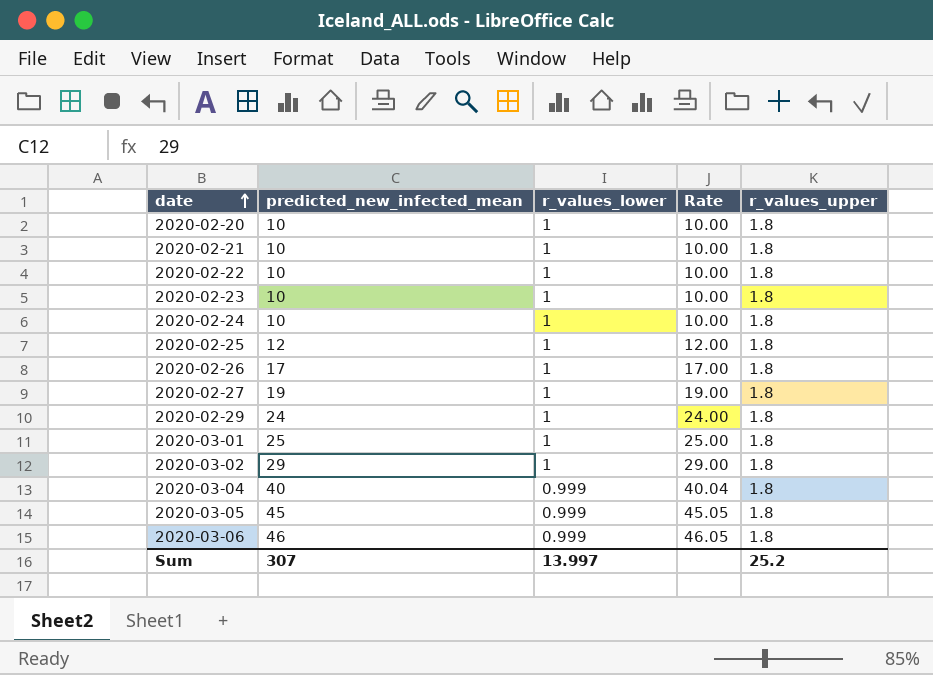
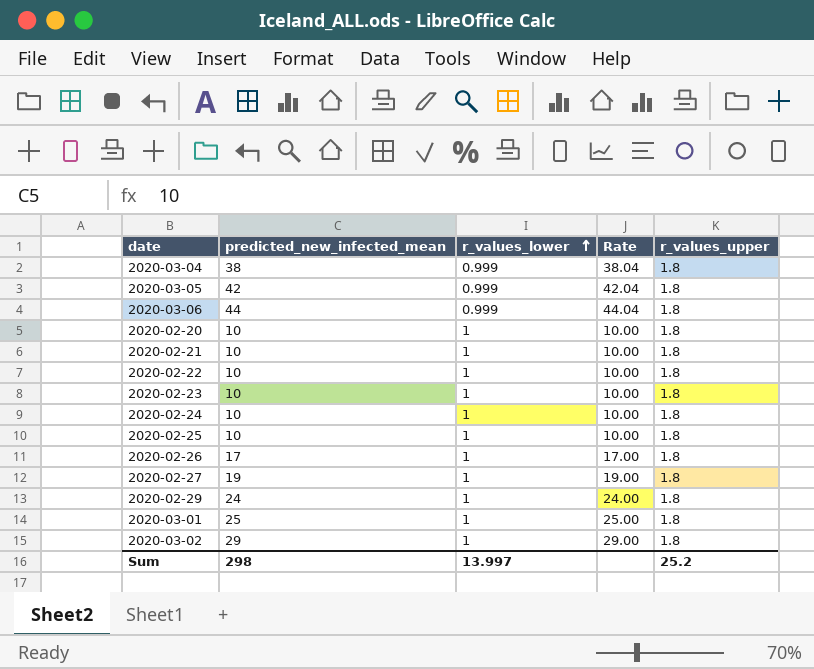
row order: date ascending -> r_values_lower ascending
2020-03-04 | predicted_new_infected_mean: 40 -> 38
2020-03-04 | Rate: 40.04 -> 38.04
2020-03-05 | predicted_new_infected_mean: 45 -> 42
2020-03-05 | Rate: 45.05 -> 42.04
2020-03-06 | predicted_new_infected_mean: 46 -> 44
2020-03-06 | Rate: 46.05 -> 44.04
2020-02-25 | predicted_new_infected_mean: 12 -> 10
2020-02-25 | Rate: 12.00 -> 10.00
Sum | predicted_new_infected_mean: 307 -> 298

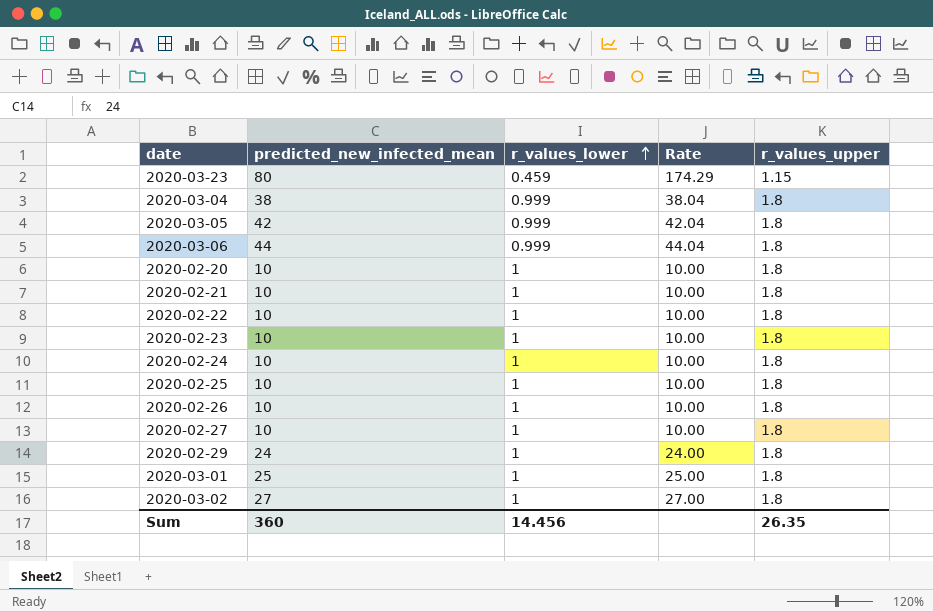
row 2020-03-23: none -> 80 | 0.459 | 174.29 | 1.15
2020-02-26 | predicted_new_infected_mean: 17 -> 10
2020-02-26 | Rate: 17.00 -> 10.00
2020-02-27 | predicted_new_infected_mean: 19 -> 10
2020-02-27 | Rate: 19.00 -> 10.00
2020-03-02 | predicted_new_infected_mean: 29 -> 27
2020-03-02 | Rate: 29.00 -> 27.00
Sum | predicted_new_infected_mean: 298 -> 360
Sum | r_values_lower: 13.997 -> 14.456
Sum | r_values_upper: 25.2 -> 26.35

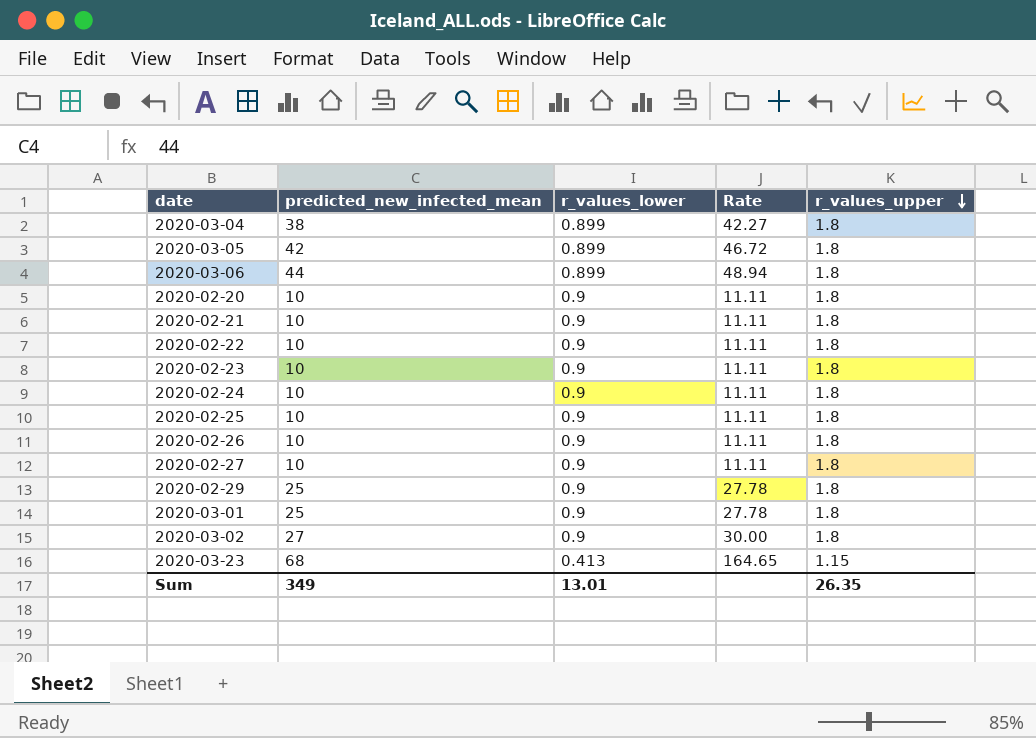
row order: r_values_lower ascending -> r_values_upper descending
2020-03-04 | r_values_lower: 0.999 -> 0.899
2020-03-04 | Rate: 38.04 -> 42.27
2020-03-05 | r_values_lower: 0.999 -> 0.899
2020-03-05 | Rate: 42.04 -> 46.72
2020-03-06 | r_values_lower: 0.999 -> 0.899
2020-03-06 | Rate: 44.04 -> 48.94
2020-02-20 | r_values_lower: 1 -> 0.9
2020-02-20 | Rate: 10.00 -> 11.11
2020-02-21 | r_values_lower: 1 -> 0.9
2020-02-21 | Rate: 10.00 -> 11.11
2020-02-22 | r_values_lower: 1 -> 0.9
2020-02-22 | Rate: 10.00 -> 11.11
2020-02-23 | r_values_lower: 1 -> 0.9
2020-02-23 | Rate: 10.00 -> 11.11
2020-02-24 | r_values_lower: 1 -> 0.9
2020-02-24 | Rate: 10.00 -> 11.11
2020-02-25 | r_values_lower: 1 -> 0.9
2020-02-25 | Rate: 10.00 -> 11.11
2020-02-26 | r_values_lower: 1 -> 0.9
2020-02-26 | Rate: 10.00 -> 11.11
2020-02-27 | r_values_lower: 1 -> 0.9
2020-02-27 | Rate: 10.00 -> 11.11
2020-02-29 | predicted_new_infected_mean: 24 -> 25
2020-02-29 | r_values_lower: 1 -> 0.9
2020-02-29 | Rate: 24.00 -> 27.78
2020-03-01 | r_values_lower: 1 -> 0.9
2020-03-01 | Rate: 25.00 -> 27.78
2020-03-02 | r_values_lower: 1 -> 0.9
2020-03-02 | Rate: 27.00 -> 30.00
2020-03-23 | predicted_new_infected_mean: 80 -> 68
2020-03-23 | r_values_lower: 0.459 -> 0.413
2020-03-23 | Rate: 174.29 -> 164.65
Sum | predicted_new_infected_mean: 360 -> 349
Sum | r_values_lower: 14.456 -> 13.01

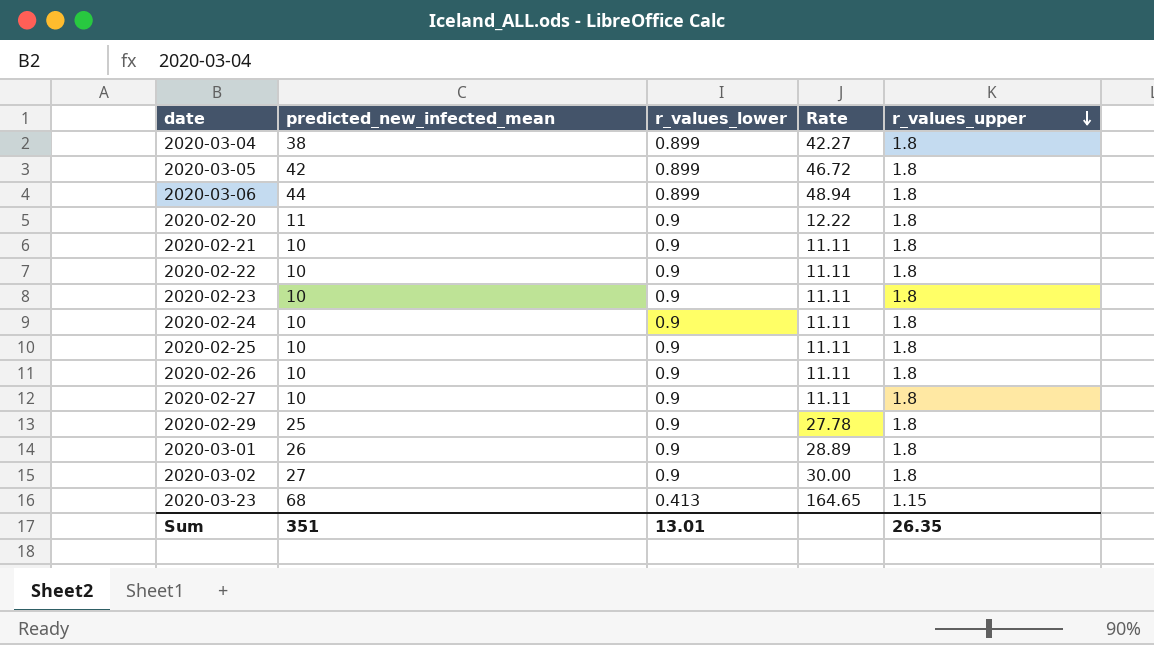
2020-02-20 | predicted_new_infected_mean: 10 -> 11
2020-02-20 | Rate: 11.11 -> 12.22
2020-03-01 | predicted_new_infected_mean: 25 -> 26
2020-03-01 | Rate: 27.78 -> 28.89
Sum | predicted_new_infected_mean: 349 -> 351

